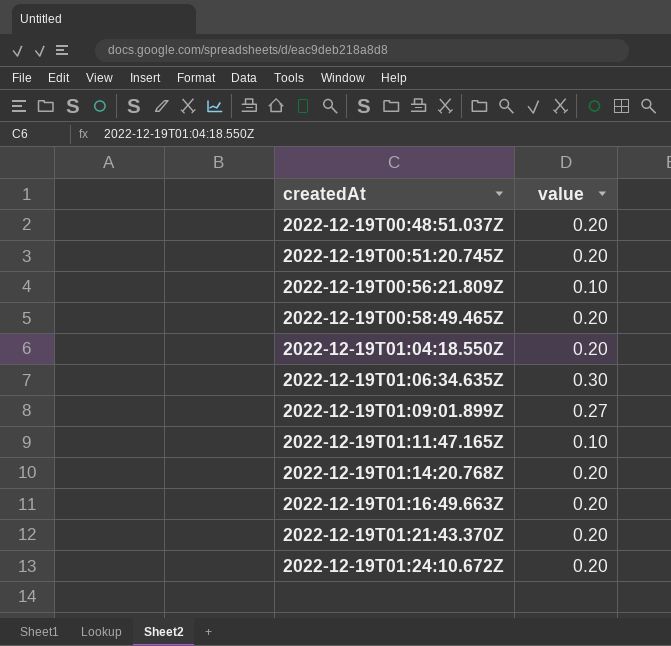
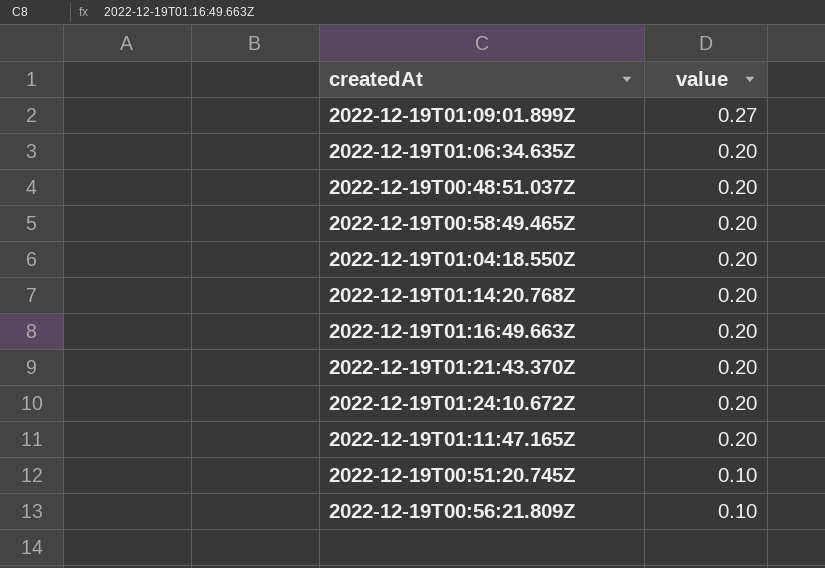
row order: createdAt ascending -> value descending
2022-12-19T01:06:34.635Z | value: 0.30 -> 0.20
2022-12-19T01:11:47.165Z | value: 0.10 -> 0.20
2022-12-19T00:51:20.745Z | value: 0.20 -> 0.10

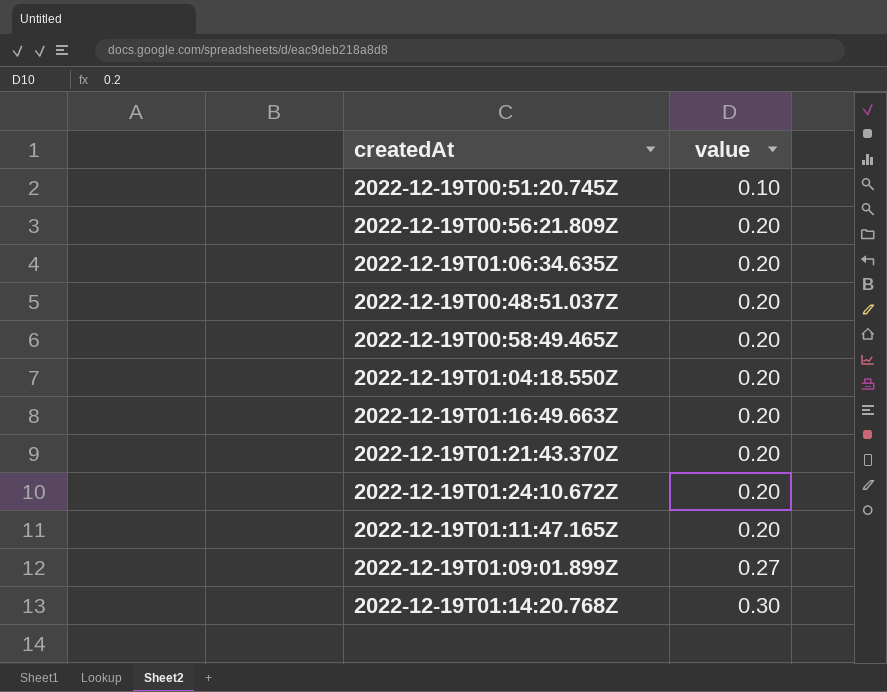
row order: value descending -> value ascending
2022-12-19T00:56:21.809Z | value: 0.10 -> 0.20
2022-12-19T01:14:20.768Z | value: 0.20 -> 0.30

